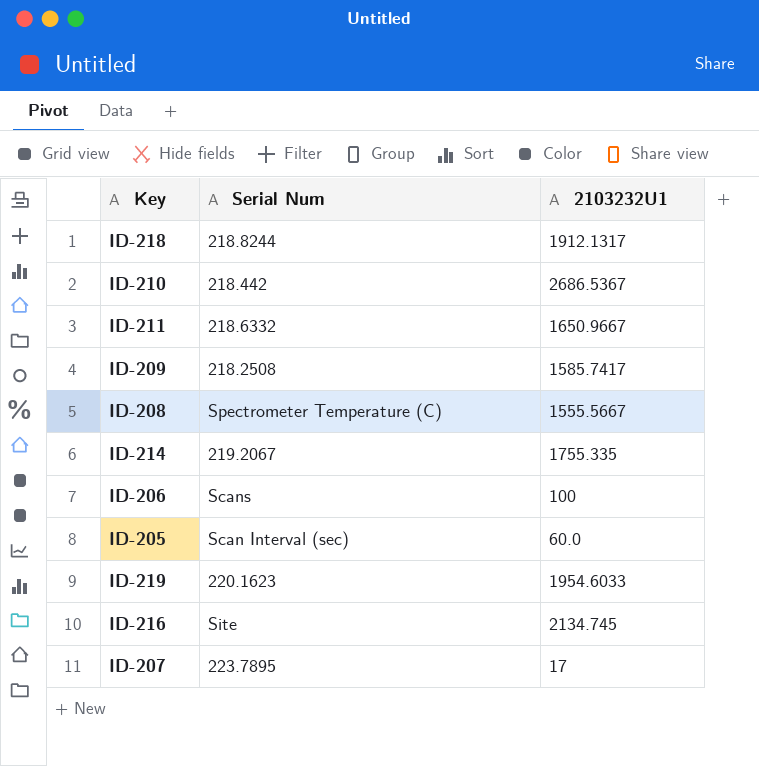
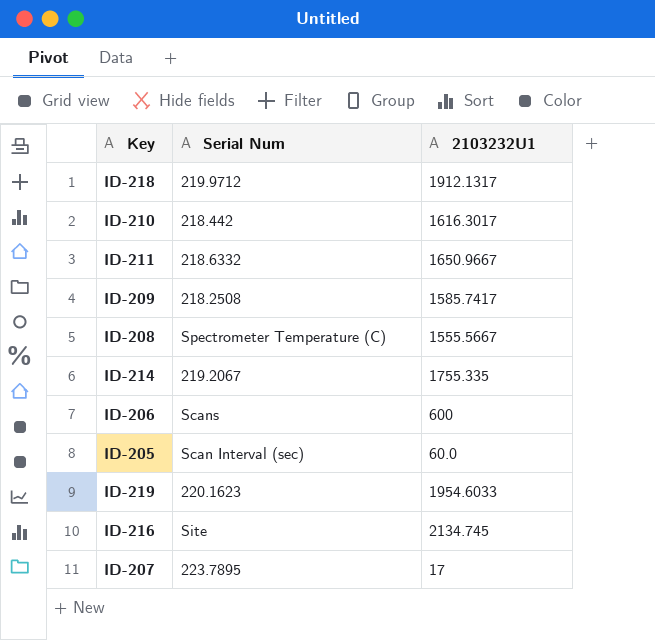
ID-218 | Serial Num: 218.8244 -> 219.9712
ID-210 | 2103232U1: 2686.5367 -> 1616.3017
ID-206 | 2103232U1: 100 -> 600

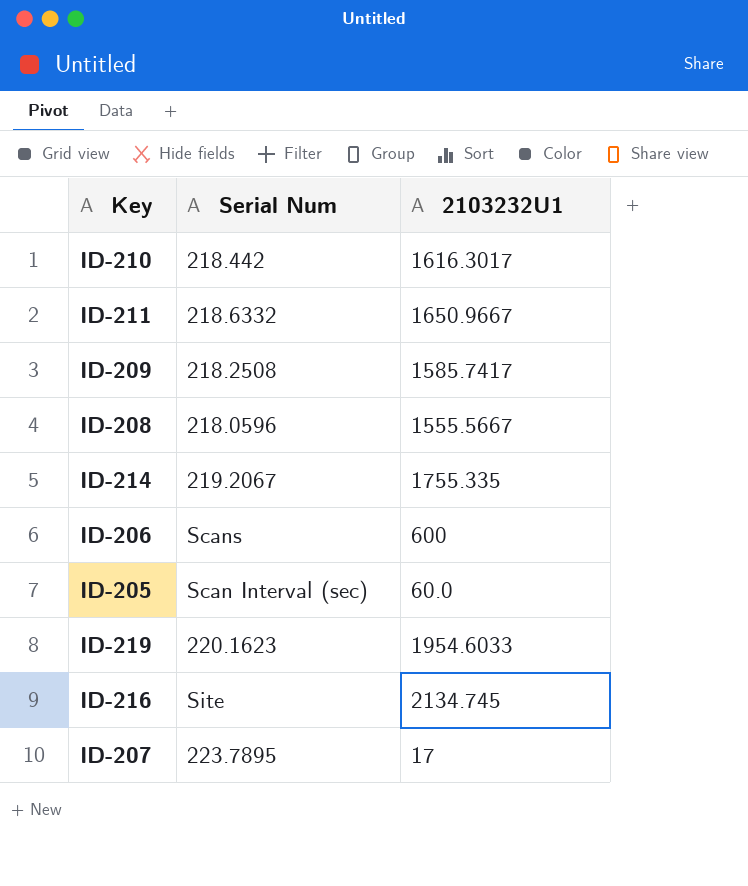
row ID-218: 219.9712 | 1912.1317 -> none
ID-208 | Serial Num: Spectrometer Temperature (C) -> 218.0596

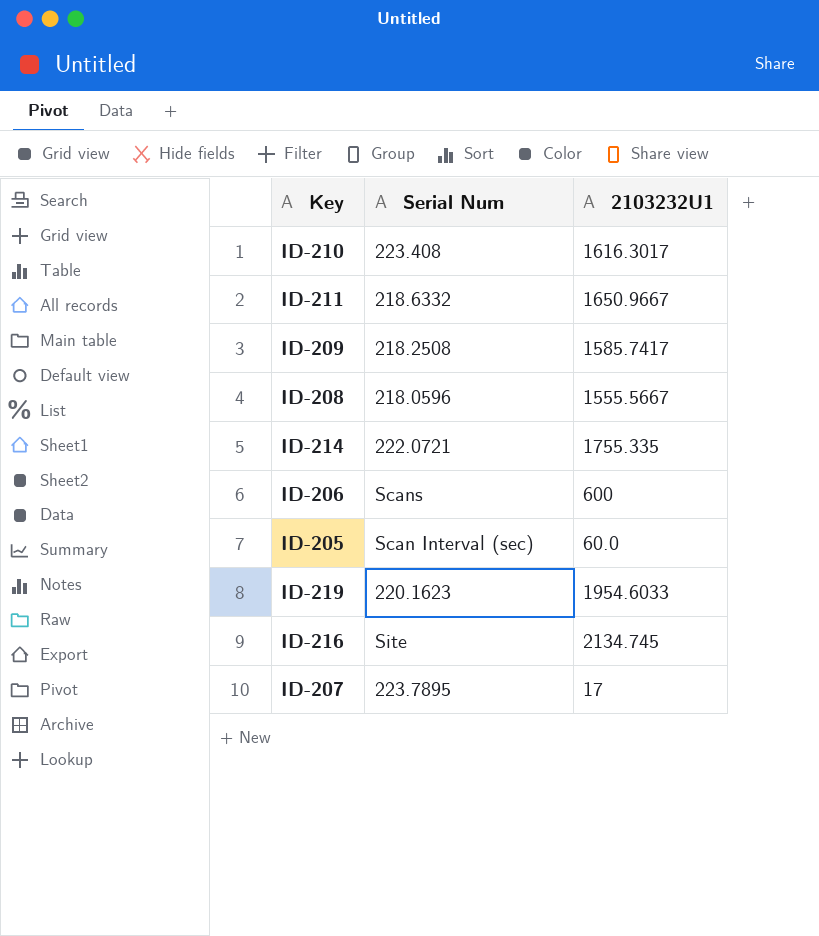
ID-210 | Serial Num: 218.442 -> 223.408
ID-214 | Serial Num: 219.2067 -> 222.0721

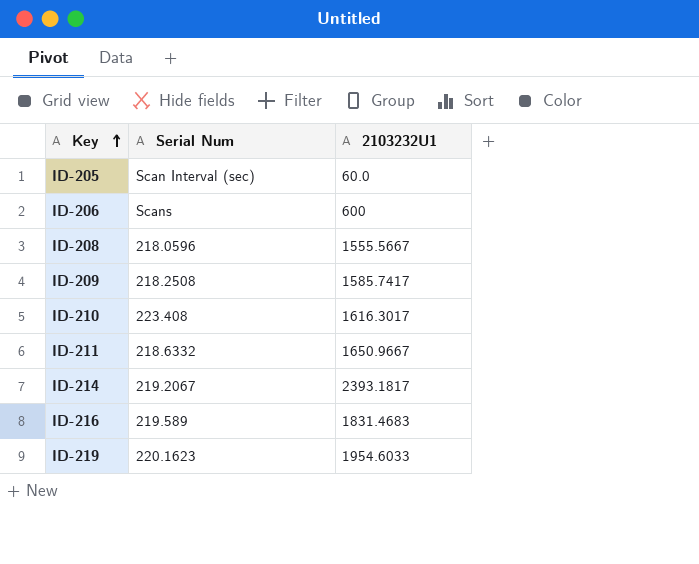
row order: none -> Key ascending
row ID-207: 223.7895 | 17 -> none
ID-214 | Serial Num: 222.0721 -> 219.2067
ID-214 | 2103232U1: 1755.335 -> 2393.1817
ID-216 | Serial Num: Site -> 219.589
ID-216 | 2103232U1: 2134.745 -> 1831.4683

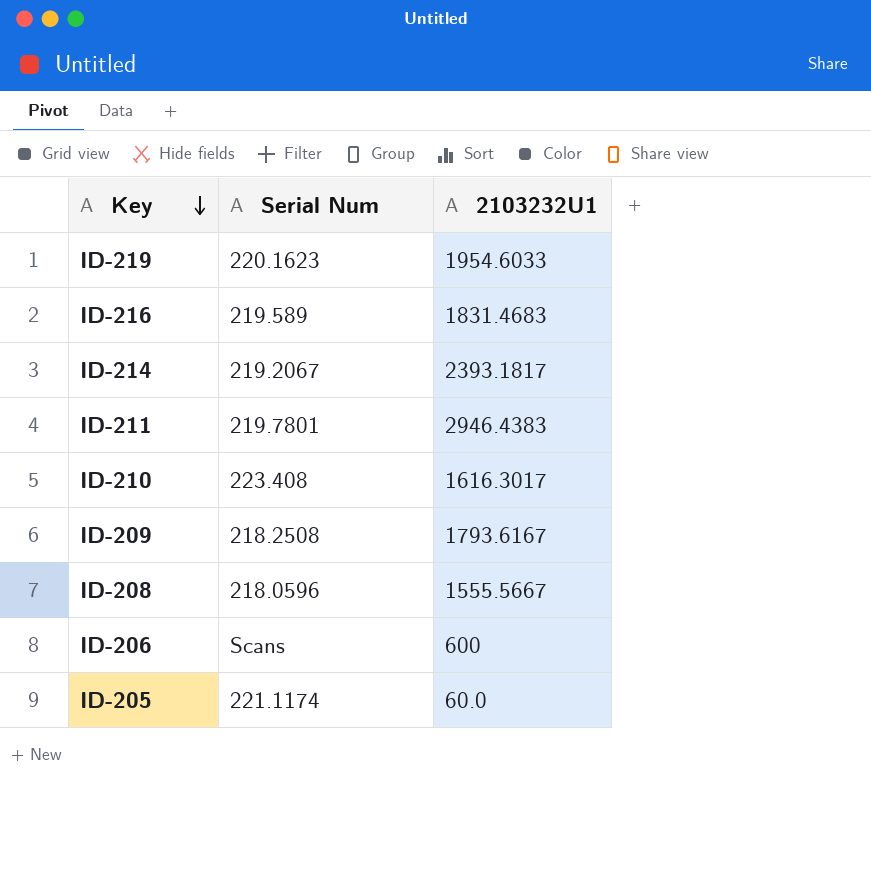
row order: Key ascending -> Key descending
ID-211 | Serial Num: 218.6332 -> 219.7801
ID-211 | 2103232U1: 1650.9667 -> 2946.4383
ID-209 | 2103232U1: 1585.7417 -> 1793.6167
ID-205 | Serial Num: Scan Interval (sec) -> 221.1174

